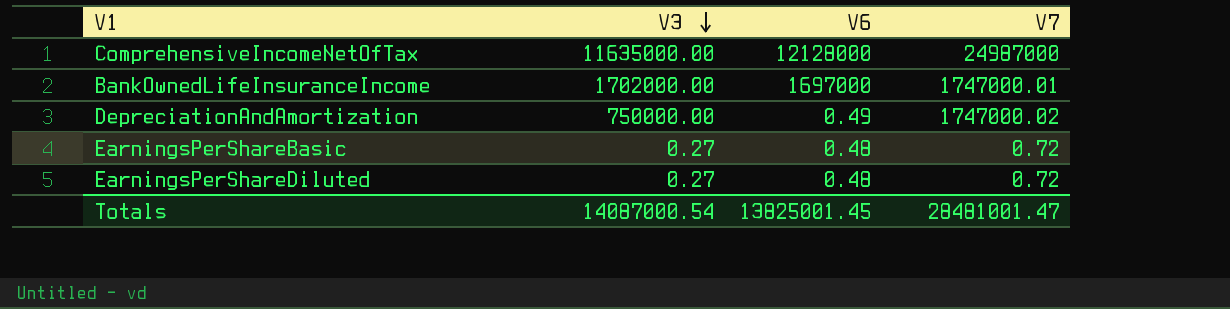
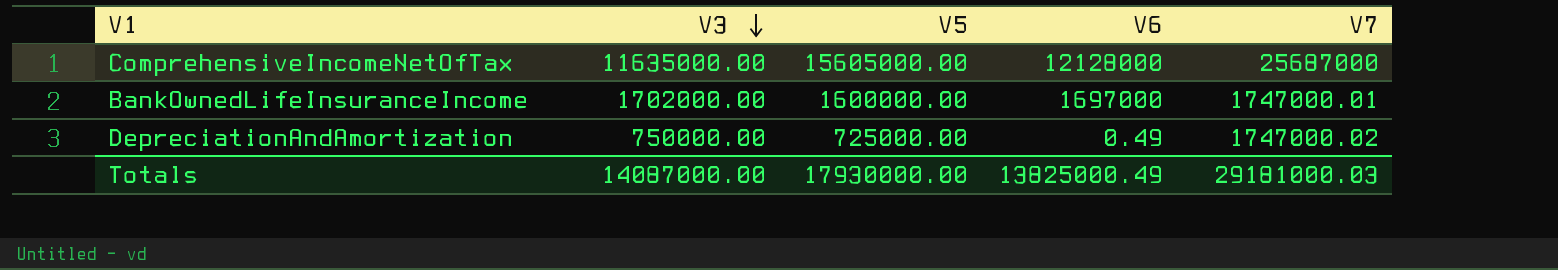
column V5 | position: none -> 3
row EarningsPerShareBasic: 0.27 | 0.48 | 0.72 -> none
row EarningsPerShareDiluted: 0.27 | 0.48 | 0.72 -> none
ComprehensiveIncomeNetOfTax | V7: 24987000 -> 25687000
Totals | V3: 14087000.54 -> 14087000.00
Totals | V6: 13825001.45 -> 13825000.49
Totals | V7: 28481001.47 -> 29181000.03

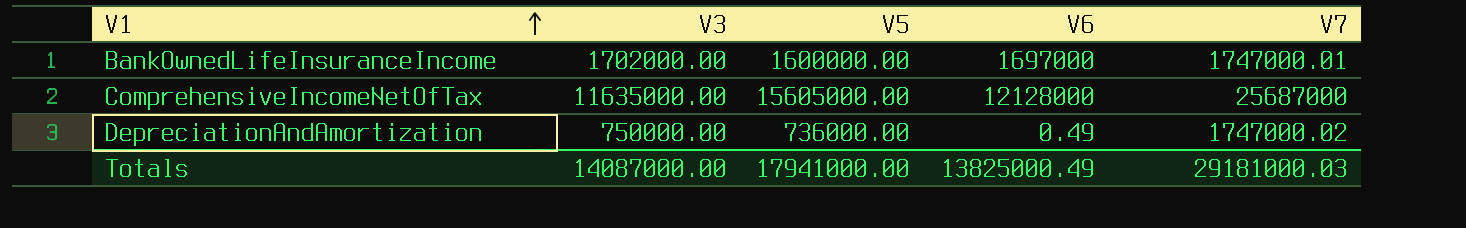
row order: V3 descending -> V1 ascending
DepreciationAndAmortization | V5: 725000.00 -> 736000.00
Totals | V5: 17930000.00 -> 17941000.00

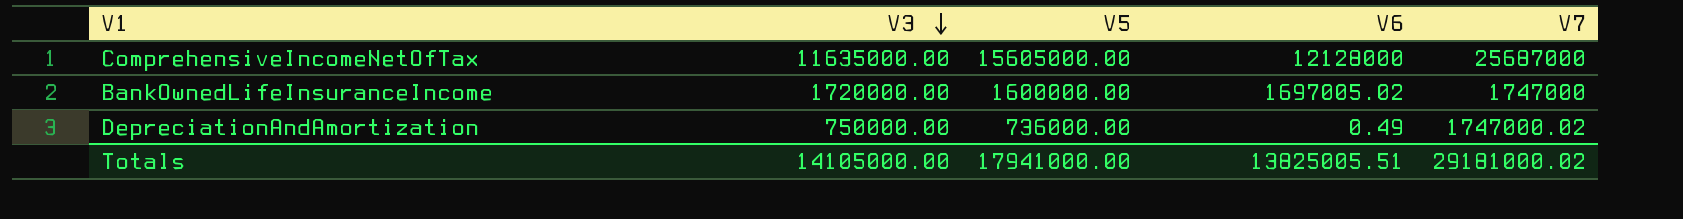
row order: V1 ascending -> V3 descending
BankOwnedLifeInsuranceIncome | V3: 1702000.00 -> 1720000.00
BankOwnedLifeInsuranceIncome | V6: 1697000 -> 1697005.02
BankOwnedLifeInsuranceIncome | V7: 1747000.01 -> 1747000
Totals | V3: 14087000.00 -> 14105000.00
Totals | V6: 13825000.49 -> 13825005.51
Totals | V7: 29181000.03 -> 29181000.02

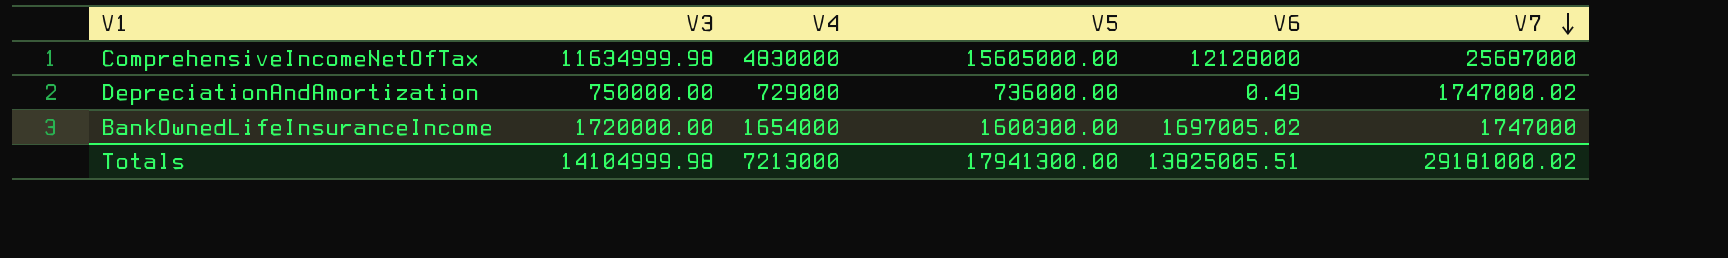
row order: V3 descending -> V7 descending
column V4 | position: none -> 3
ComprehensiveIncomeNetOfTax | V3: 11635000.00 -> 11634999.98
BankOwnedLifeInsuranceIncome | V5: 1600000.00 -> 1600300.00
Totals | V3: 14105000.00 -> 14104999.98
Totals | V5: 17941000.00 -> 17941300.00

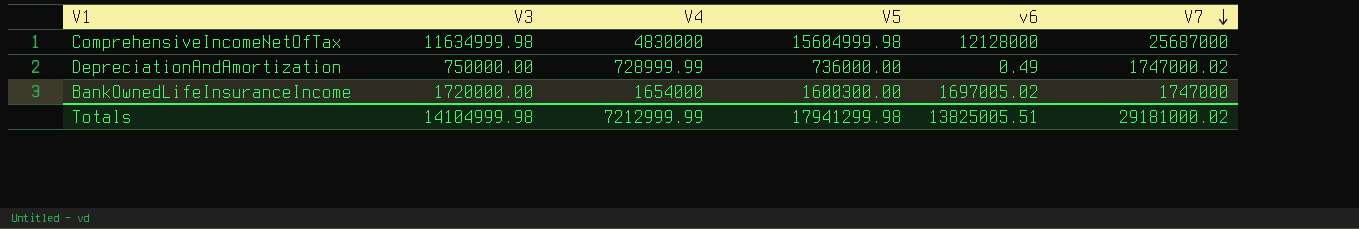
column name: V6 -> v6
ComprehensiveIncomeNetOfTax | V5: 15605000.00 -> 15604999.98
DepreciationAndAmortization | V4: 729000 -> 728999.99
Totals | V4: 7213000 -> 7212999.99
Totals | V5: 17941300.00 -> 17941299.98

